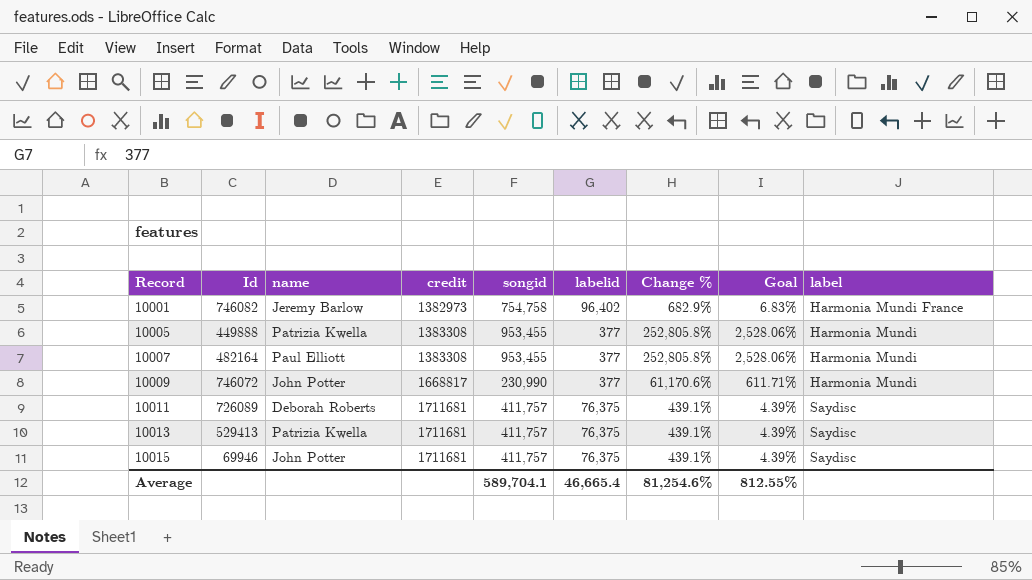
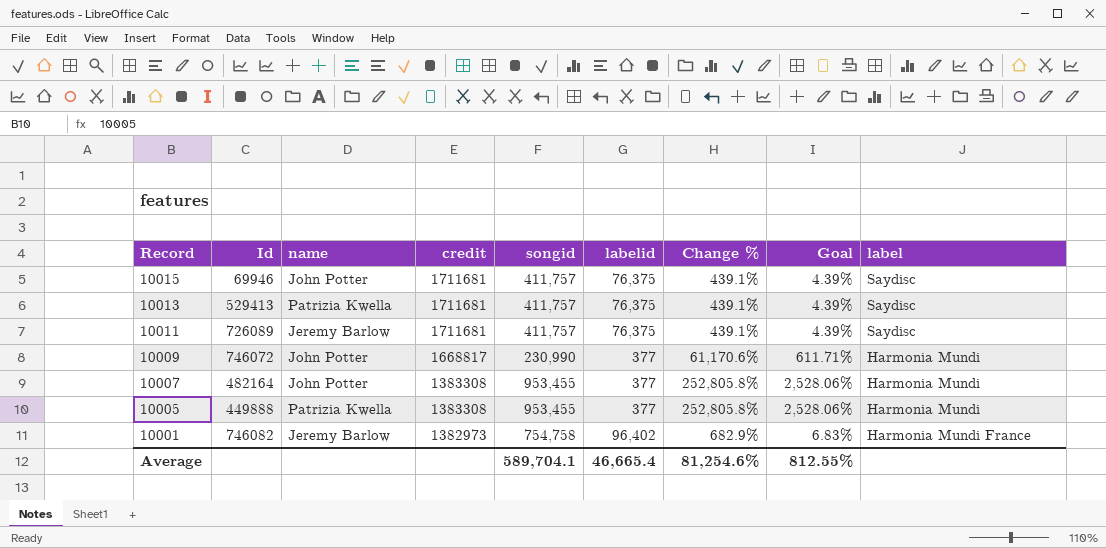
row order: Record ascending -> Record descending
10011 | name: Deborah Roberts -> Jeremy Barlow
10007 | name: Paul Elliott -> John Potter

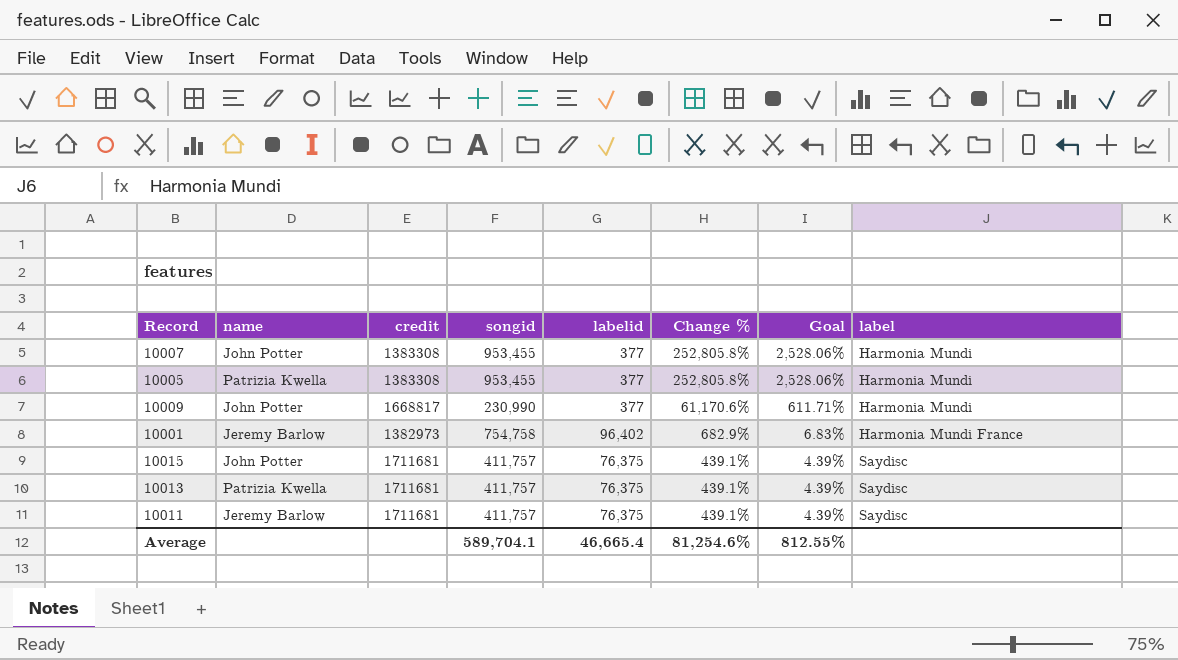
row order: Record descending -> Change % descending
column Id | position: 2 -> none

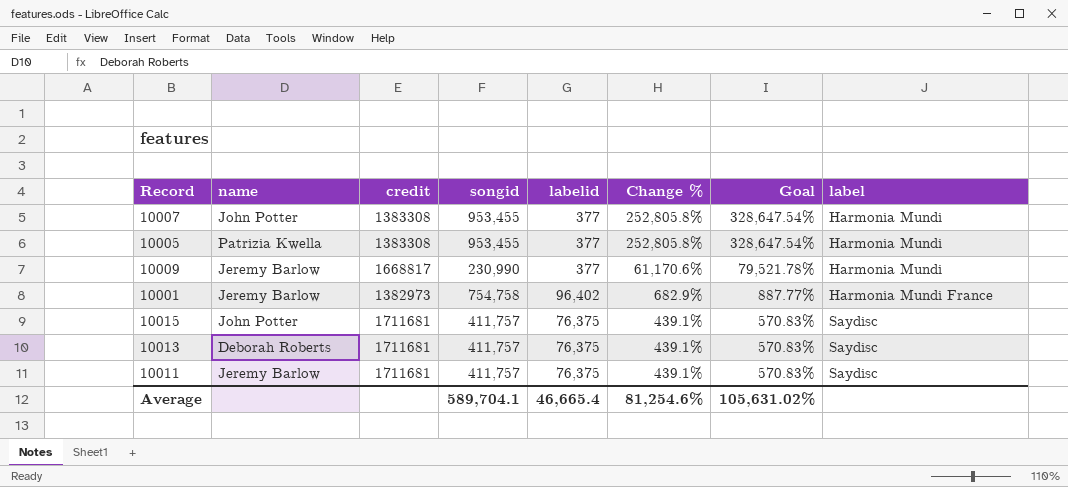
column Goal | formula: [Change %] * 0.01 -> [Change %] * 1.3
10009 | name: John Potter -> Jeremy Barlow
10013 | name: Patrizia Kwella -> Deborah Roberts
Average | Goal: 812.55% -> 105,631.02%

